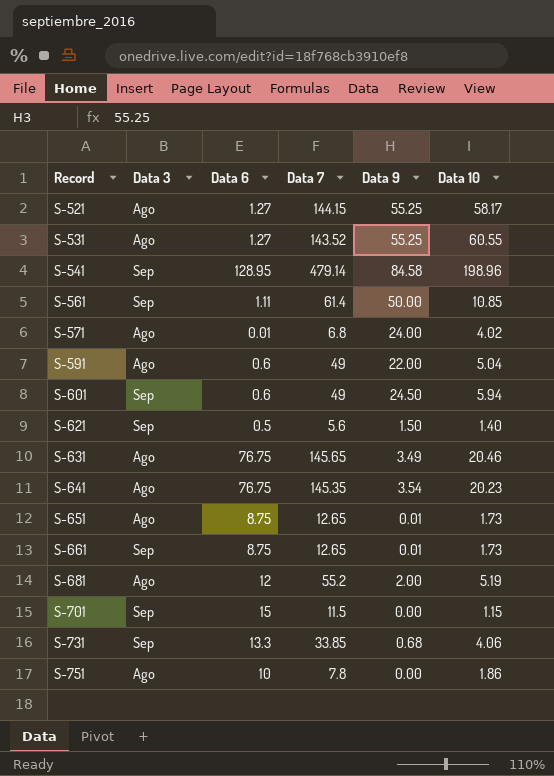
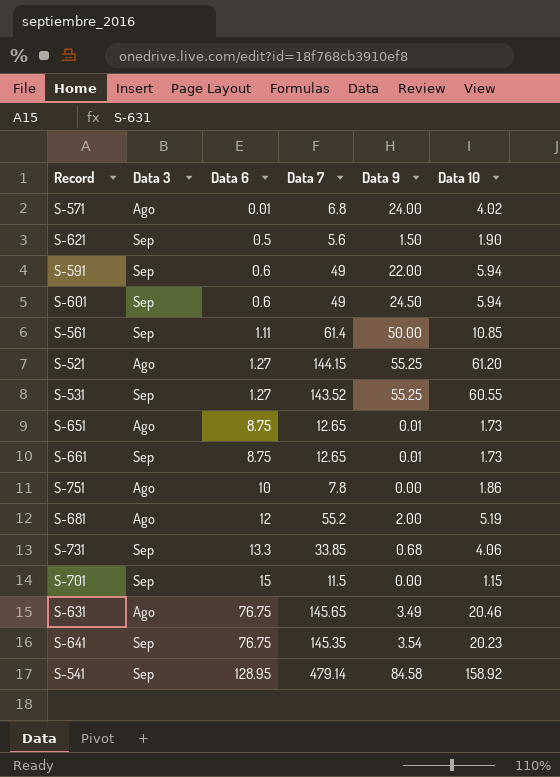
row order: Record ascending -> Data 6 ascending
S-621 | Data 10: 1.40 -> 1.90
S-591 | Data 3: Ago -> Sep
S-591 | Data 10: 5.04 -> 5.94
S-521 | Data 10: 58.17 -> 61.20
S-531 | Data 3: Ago -> Sep
S-641 | Data 3: Ago -> Sep
S-541 | Data 10: 198.96 -> 158.92

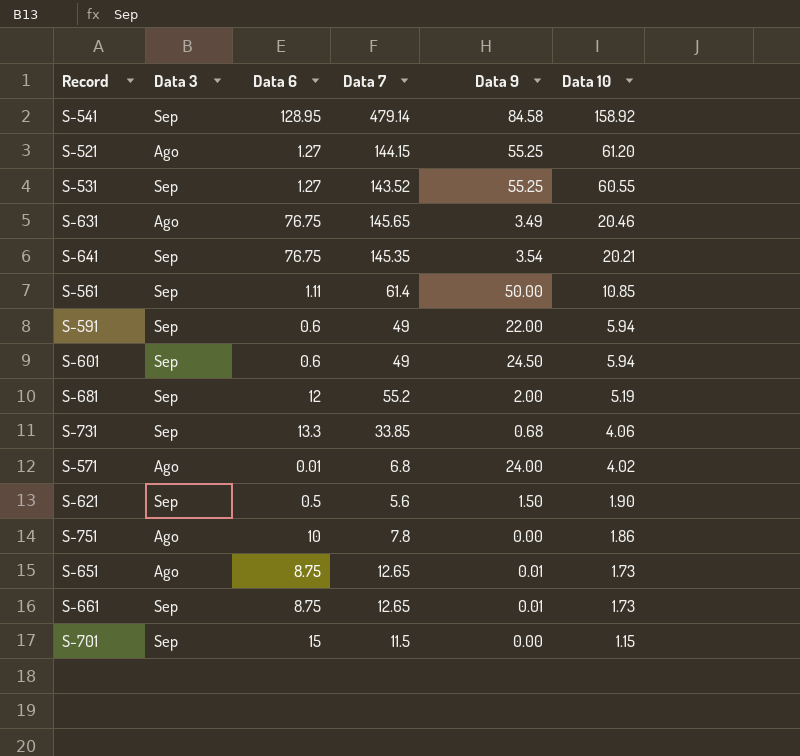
row order: Data 6 ascending -> Data 10 descending
S-641 | Data 10: 20.23 -> 20.21
S-681 | Data 3: Ago -> Sep

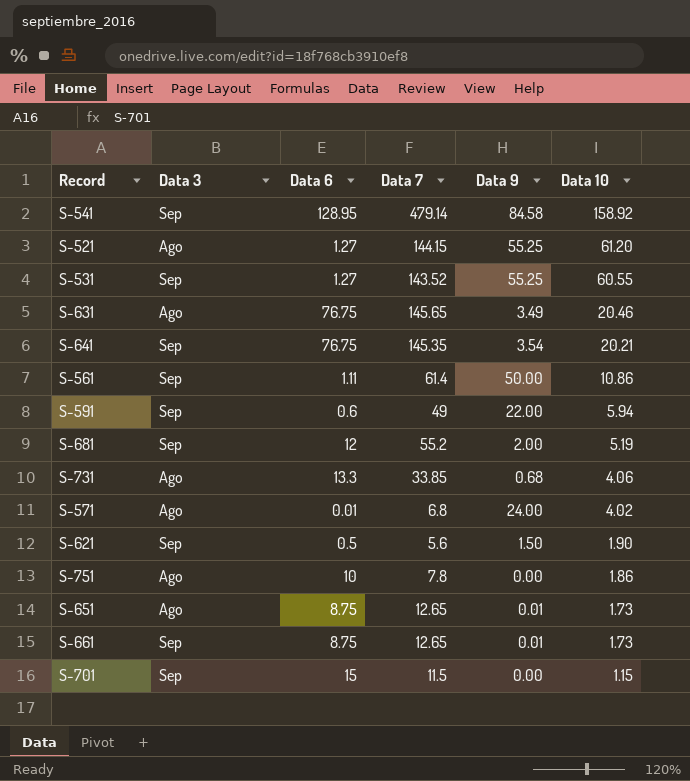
row S-601: Sep | 0.6 | 49 | 24.50 | 5.94 -> none
S-561 | Data 10: 10.85 -> 10.86
S-731 | Data 3: Sep -> Ago

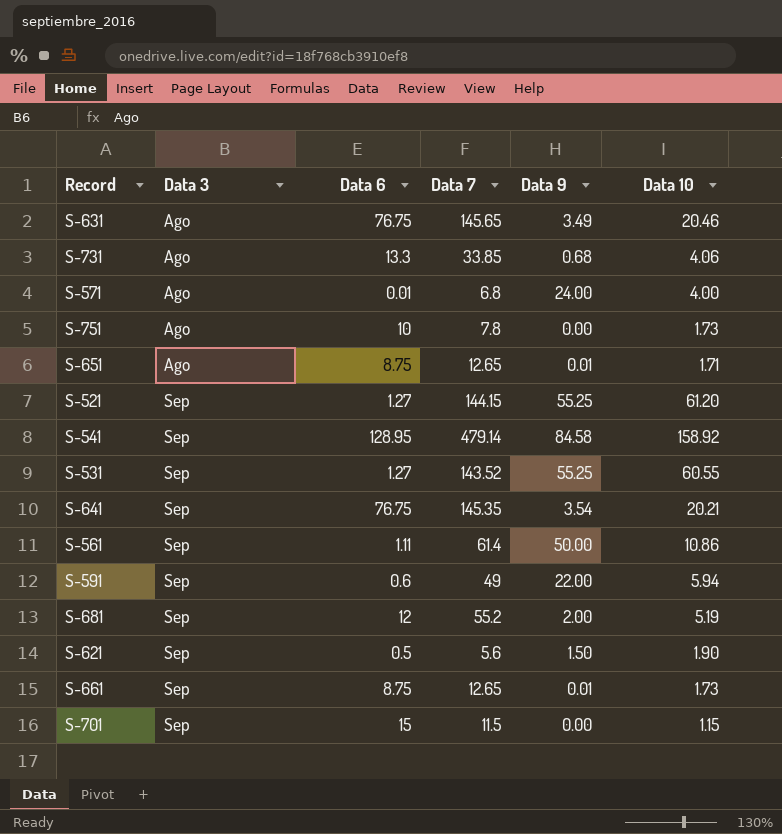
row order: Data 10 descending -> Data 3 ascending
S-571 | Data 10: 4.02 -> 4.00
S-751 | Data 10: 1.86 -> 1.73
S-651 | Data 10: 1.73 -> 1.71
S-521 | Data 3: Ago -> Sep

